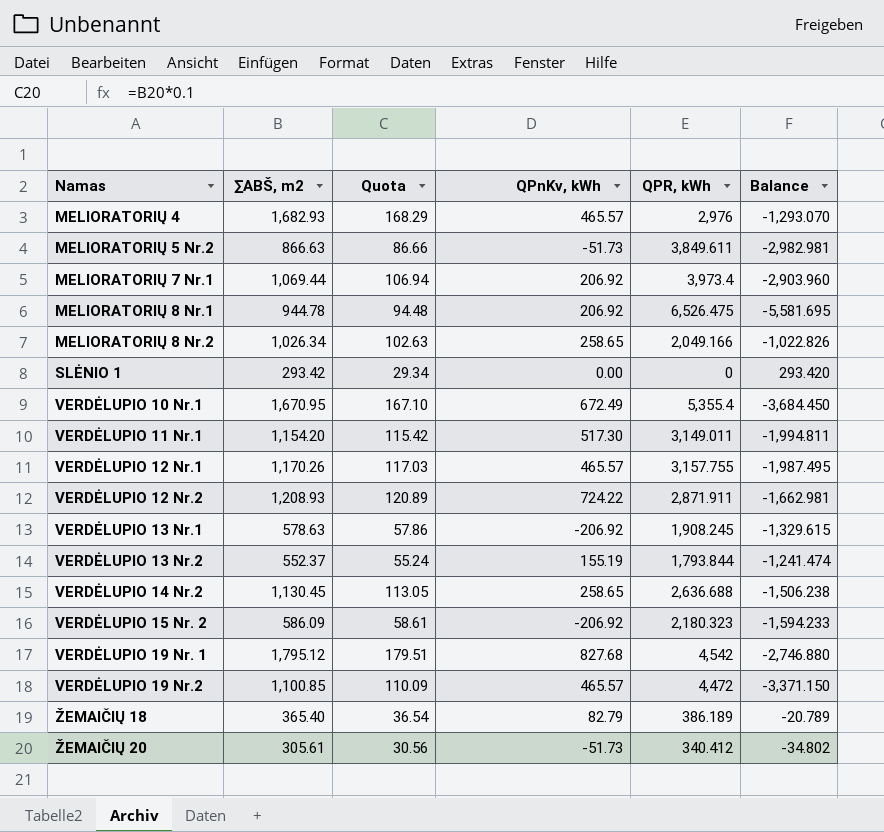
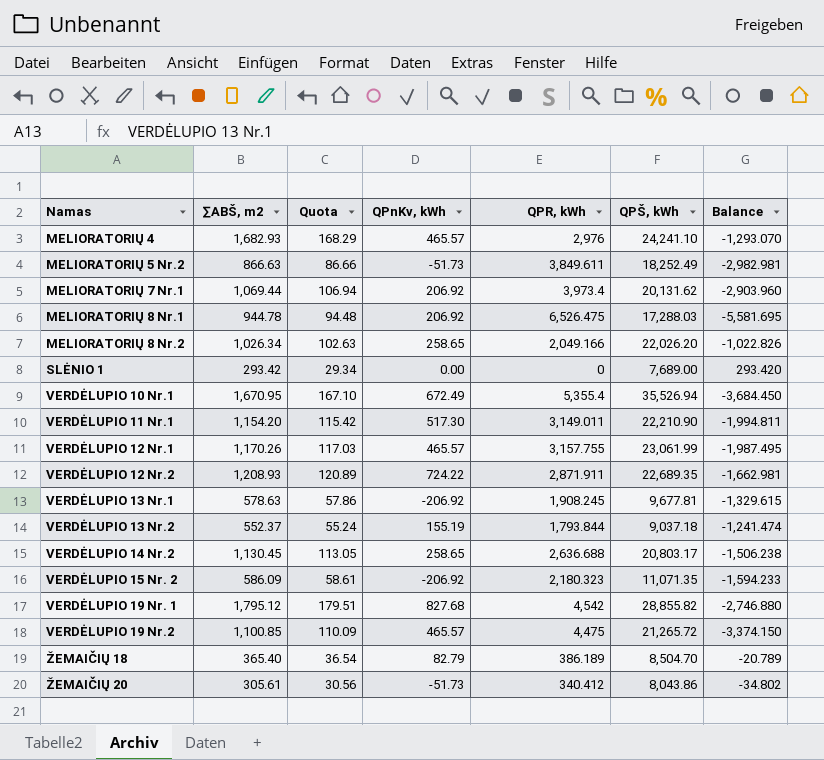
column QPŠ, kWh | position: none -> 6
VERDĖLUPIO 19 Nr.2 | QPR, kWh: 4,472 -> 4,475
VERDĖLUPIO 19 Nr.2 | Balance: -3,371.150 -> -3,374.150

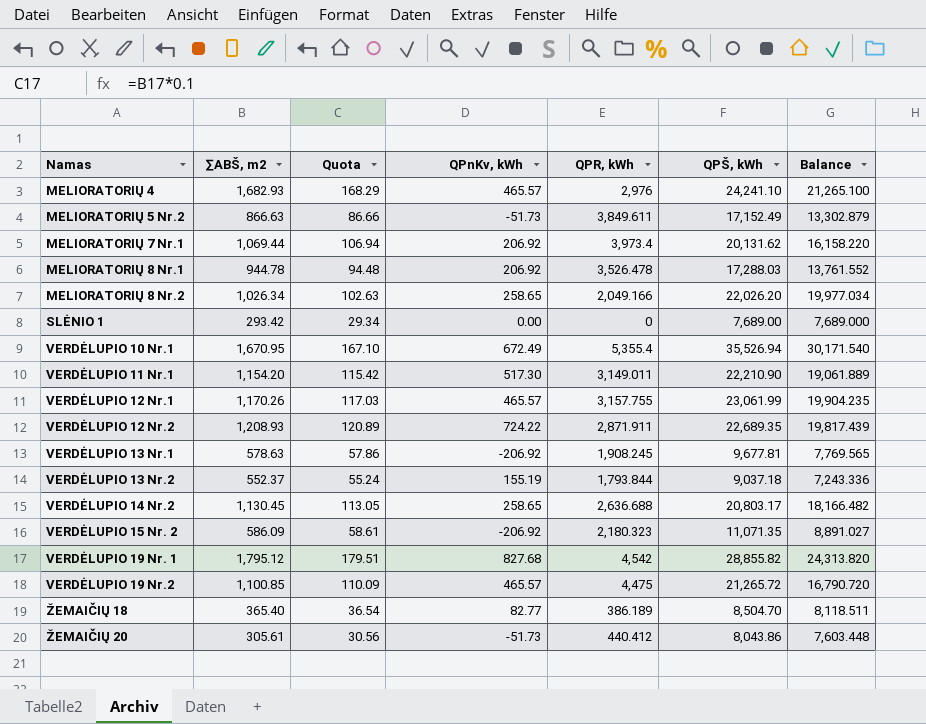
column Balance | formula: [∑ABŠ, m2] - [QPR, kWh] -> [QPŠ, kWh] - [QPR, kWh]
MELIORATORIŲ 5 Nr.2 | QPŠ, kWh: 18,252.49 -> 17,152.49
MELIORATORIŲ 8 Nr.1 | QPR, kWh: 6,526.475 -> 3,526.478
ŽEMAIČIŲ 18 | QPnKv, kWh: 82.79 -> 82.77
ŽEMAIČIŲ 20 | QPR, kWh: 340.412 -> 440.412

